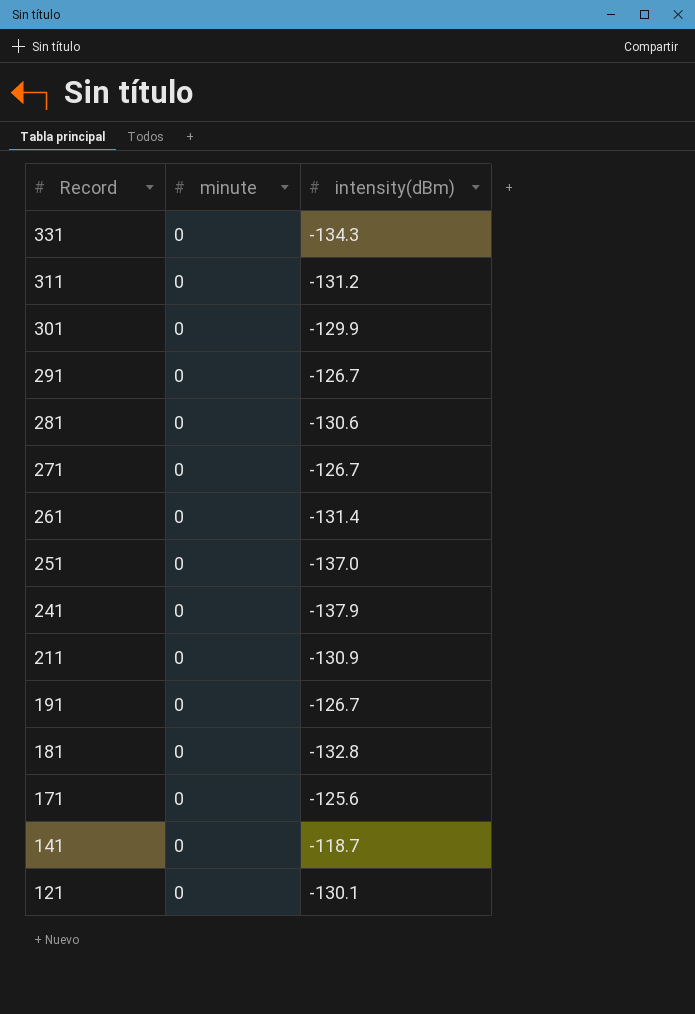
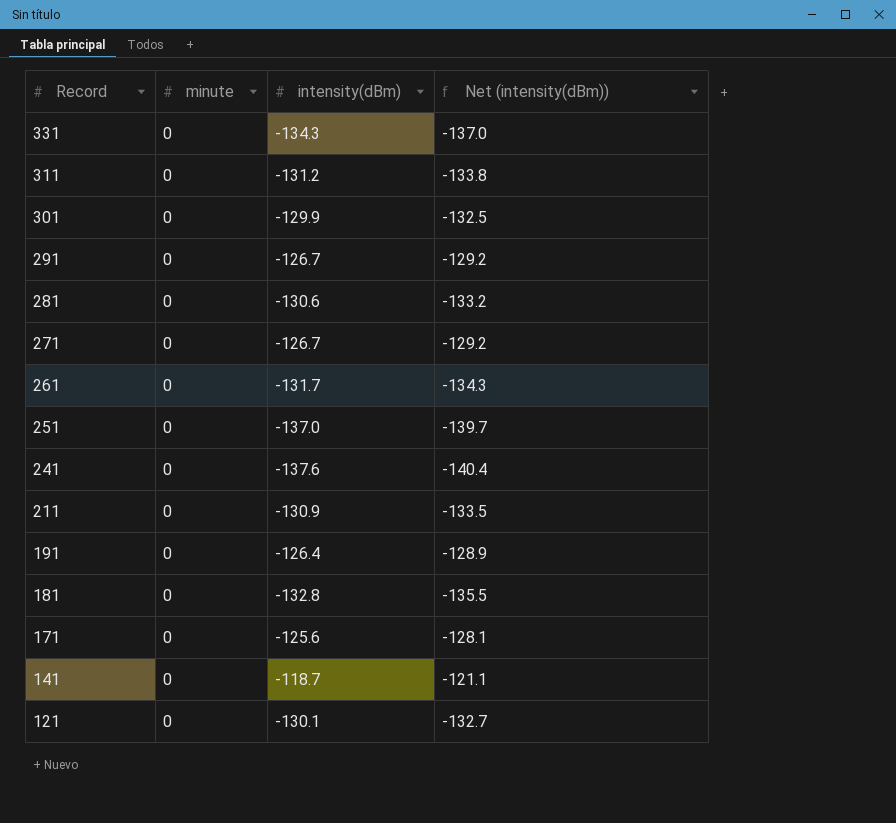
column Net (intensity(dBm)) | formula: none -> [intensity(dBm)] * 1.02
261 | intensity(dBm): -131.4 -> -131.7
241 | intensity(dBm): -137.9 -> -137.6
191 | intensity(dBm): -126.7 -> -126.4

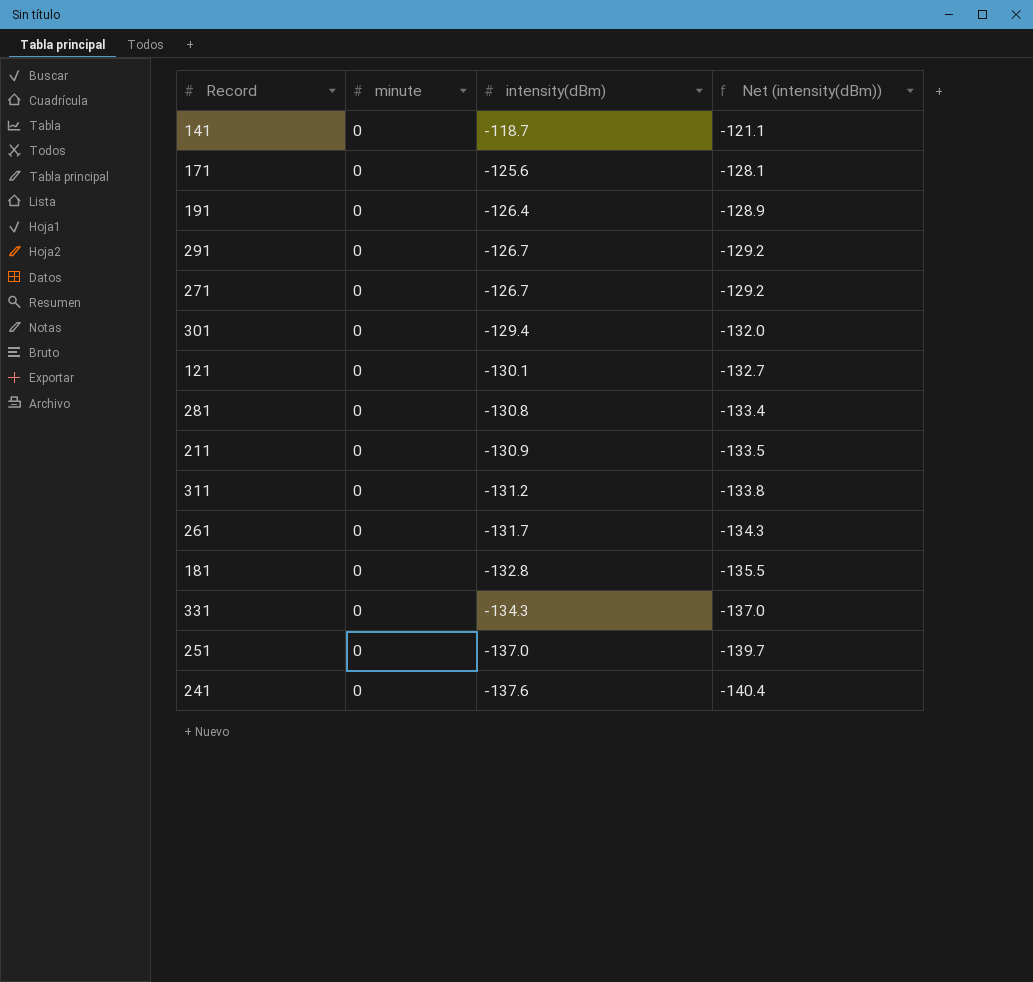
row order: Record descending -> intensity(dBm) descending
301 | intensity(dBm): -129.9 -> -129.4
301 | Net (intensity(dBm)): -132.5 -> -132.0
281 | intensity(dBm): -130.6 -> -130.8
281 | Net (intensity(dBm)): -133.2 -> -133.4

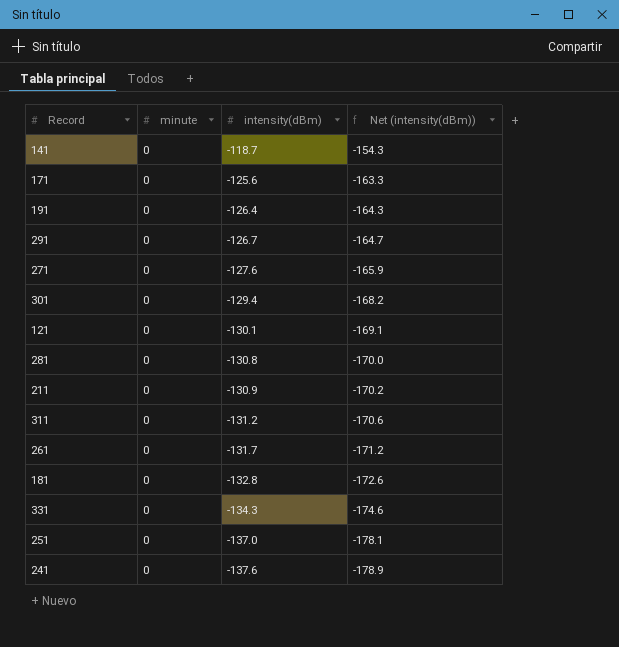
column Net (intensity(dBm)) | formula: [intensity(dBm)] * 1.02 -> [intensity(dBm)] * 1.3
271 | intensity(dBm): -126.7 -> -127.6

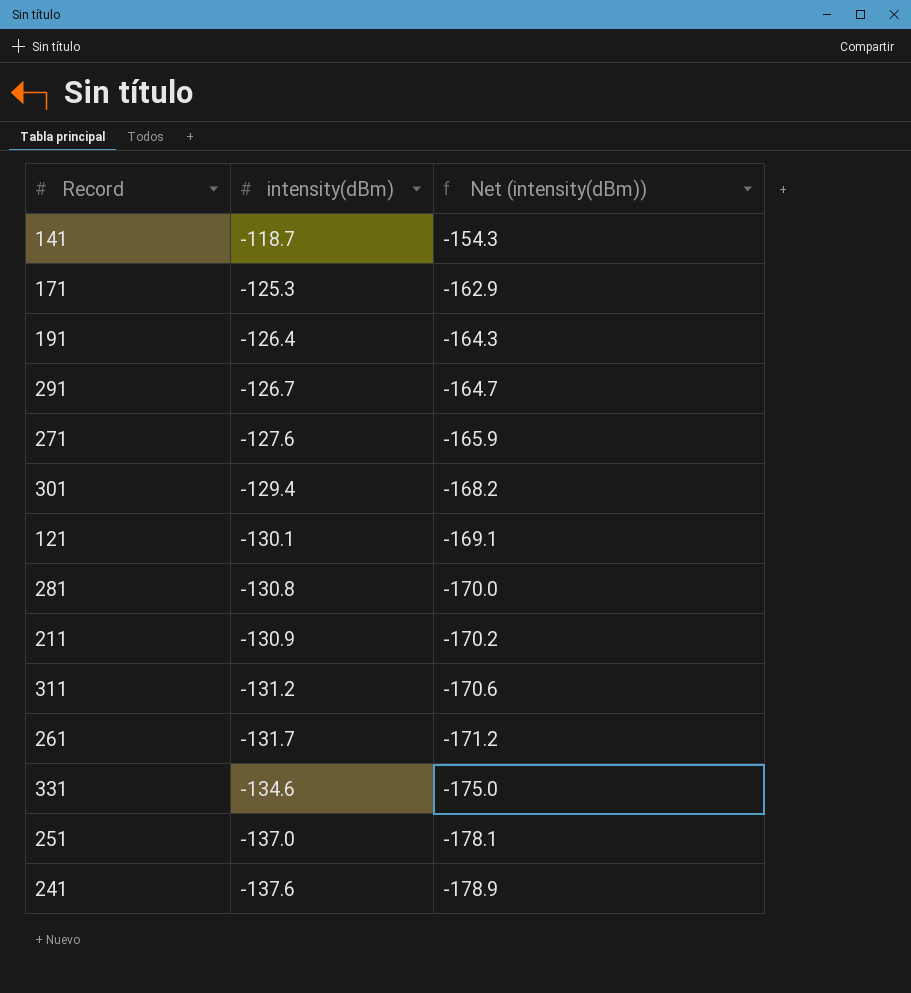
column minute | position: 2 -> none
row 181: 0 | -132.8 | -172.6 -> none
171 | intensity(dBm): -125.6 -> -125.3
171 | Net (intensity(dBm)): -163.3 -> -162.9
331 | intensity(dBm): -134.3 -> -134.6
331 | Net (intensity(dBm)): -174.6 -> -175.0

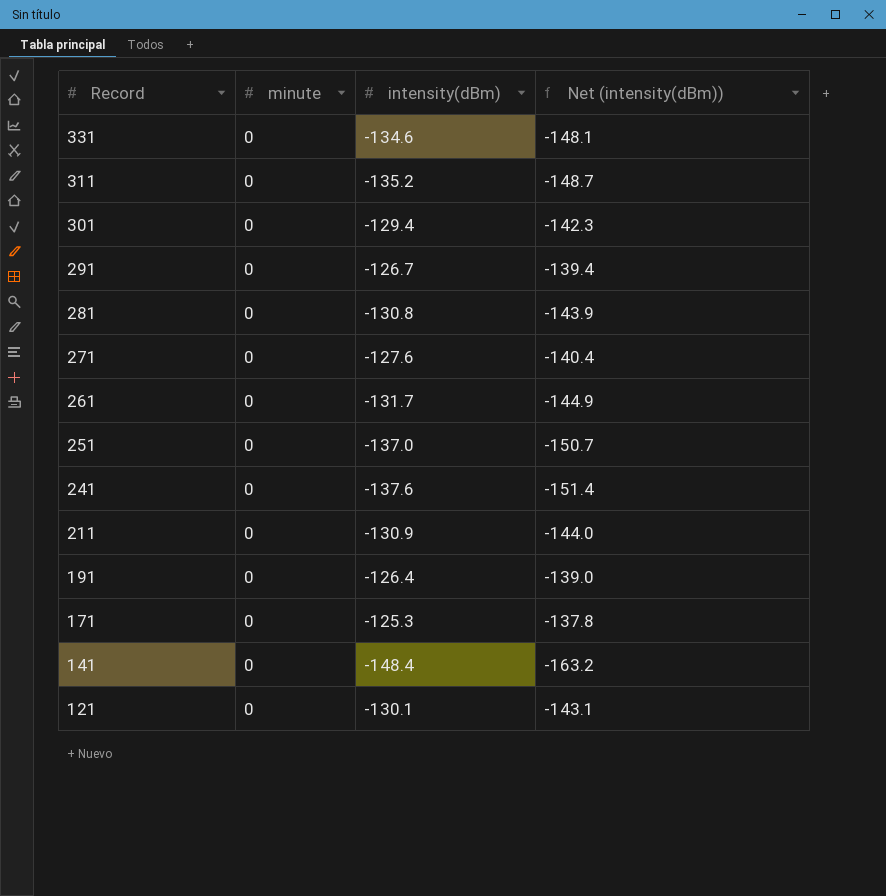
row order: intensity(dBm) descending -> Record descending
column minute | position: none -> 2
column Net (intensity(dBm)) | formula: [intensity(dBm)] * 1.3 -> [intensity(dBm)] * 1.1
311 | intensity(dBm): -131.2 -> -135.2
141 | intensity(dBm): -118.7 -> -148.4

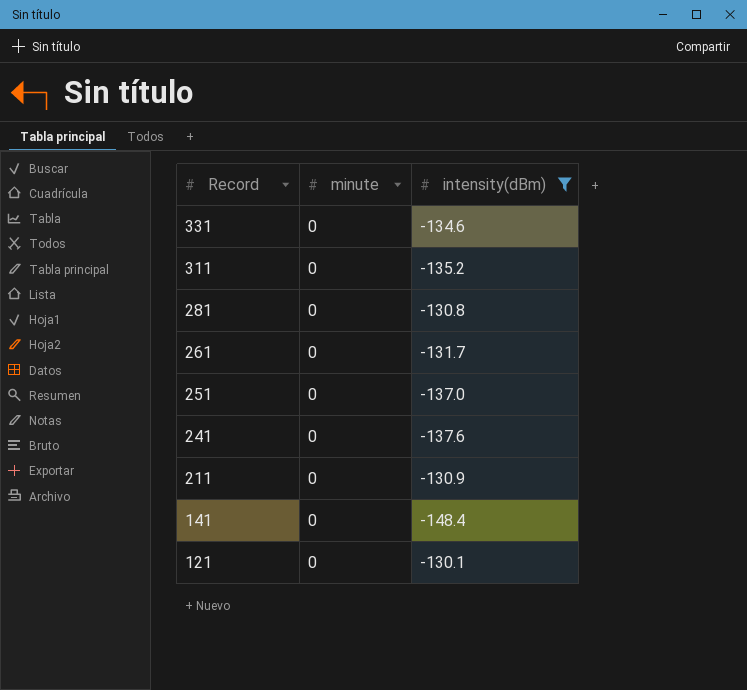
filter: none -> intensity(dBm) <= -130.1
column Net (intensity(dBm)) | formula: [intensity(dBm)] * 1.1 -> none

